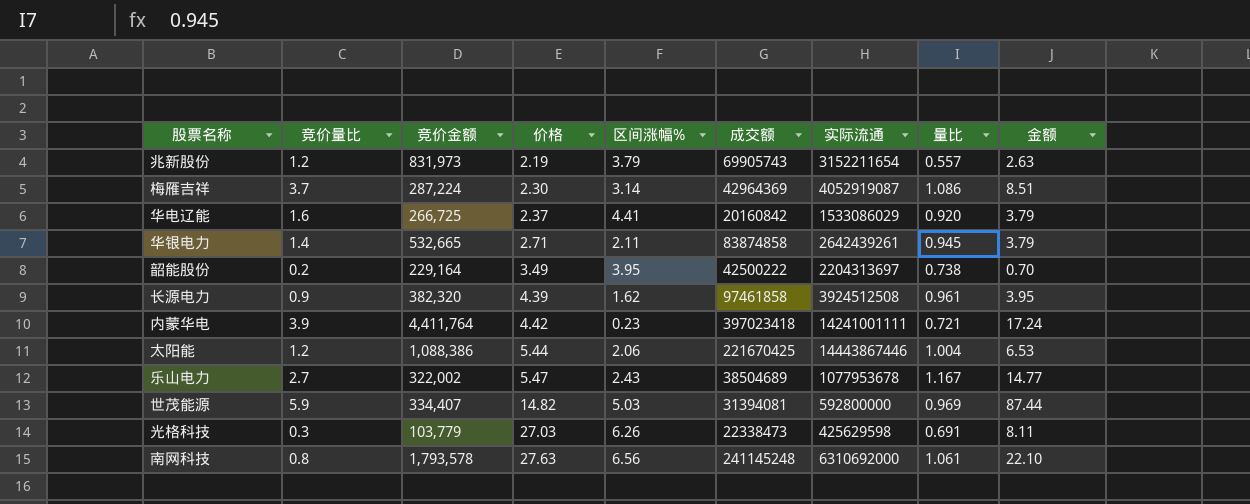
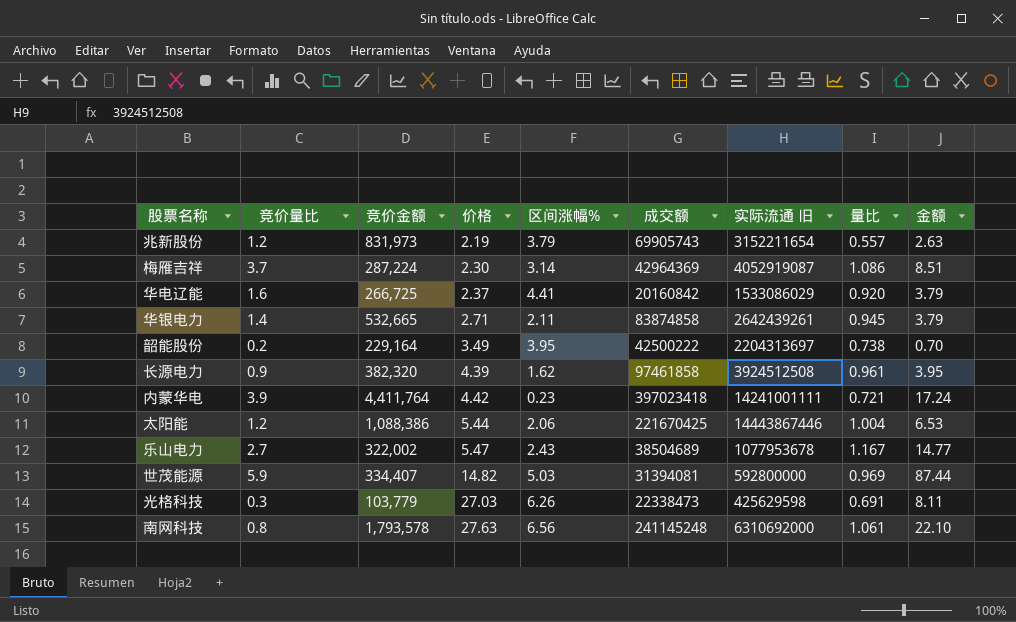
column name: 实际流通 -> 实际流通 旧

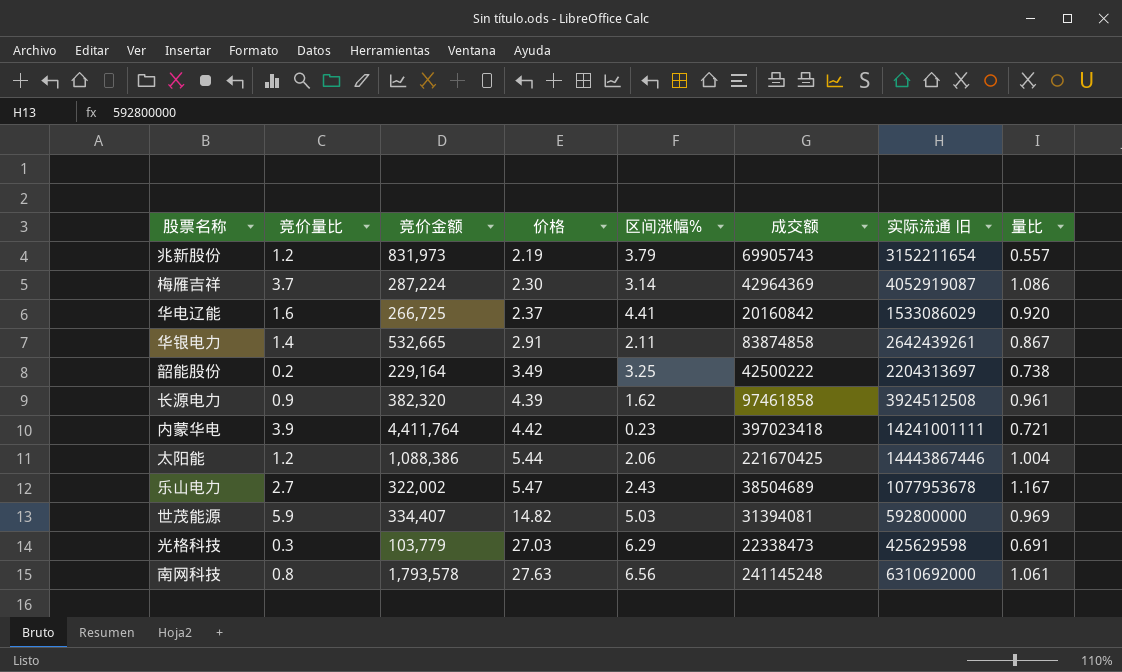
column 金额 | formula: [竞价量比] * [价格] -> none
华银电力 | 价格: 2.71 -> 2.91
华银电力 | 量比: 0.945 -> 0.867
韶能股份 | 区间涨幅%: 3.95 -> 3.25
光格科技 | 区间涨幅%: 6.26 -> 6.29

